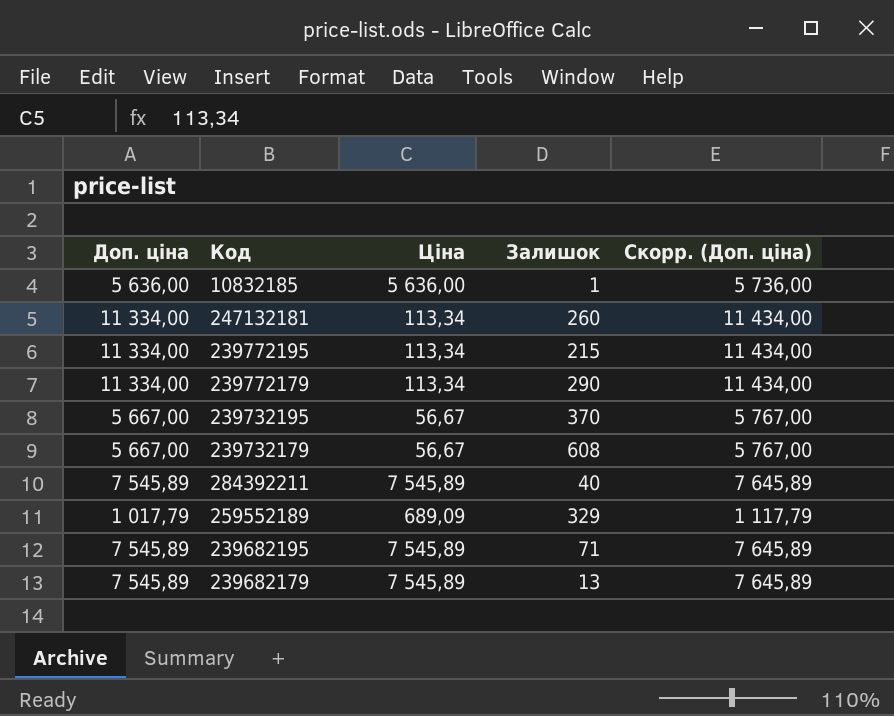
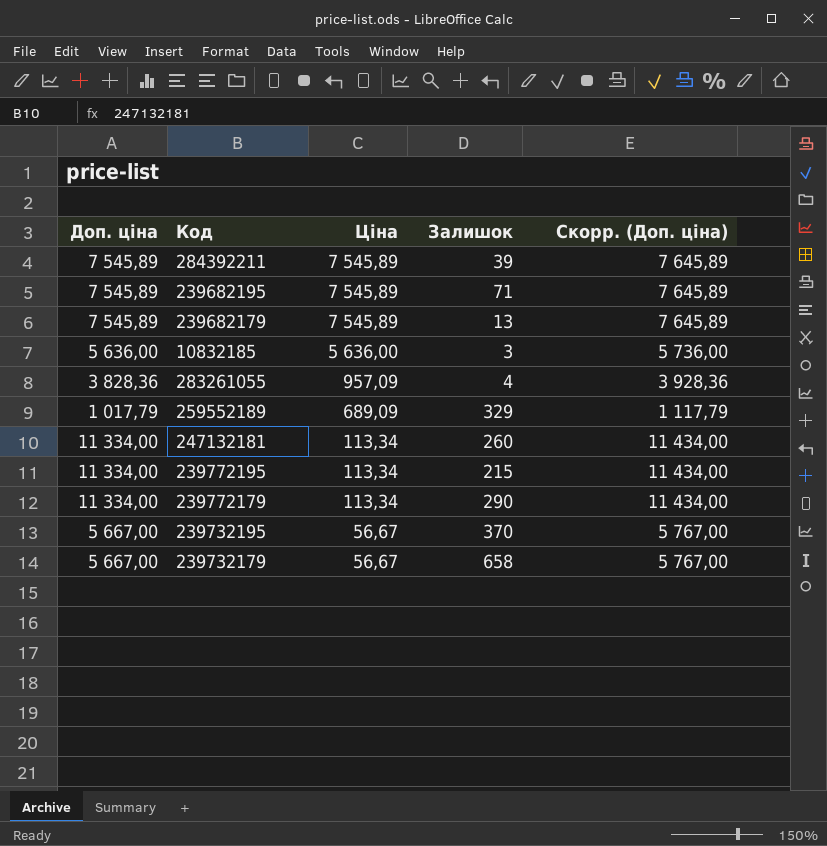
row order: none -> Ціна descending
284392211 | Залишок: 40 -> 39
10832185 | Залишок: 1 -> 3
row 283261055: none -> 3 828,36 | 957,09 | 4 | 3 928,36
239732179 | Залишок: 608 -> 658

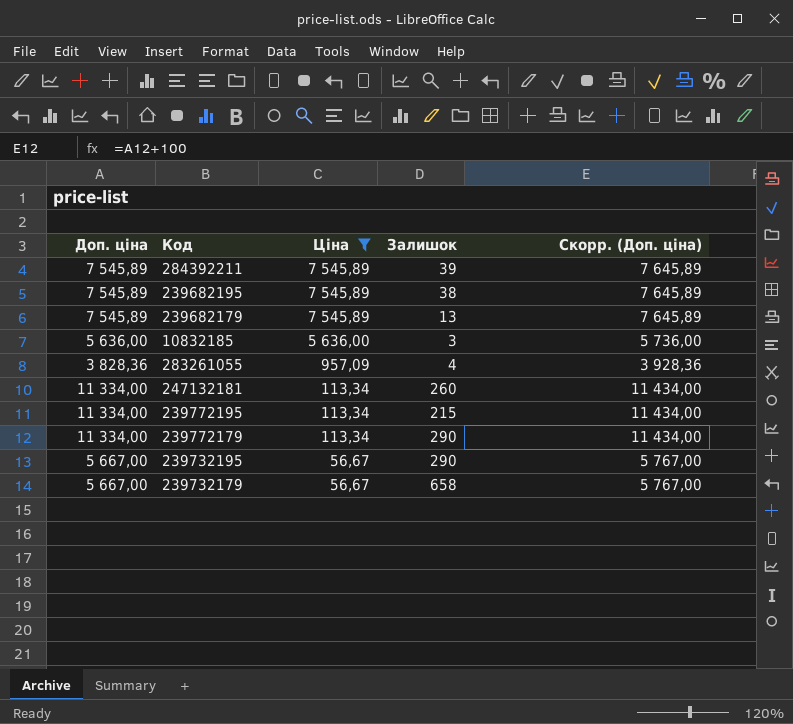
filter: none -> Ціна != 689,09
239682195 | Залишок: 71 -> 38
239732195 | Залишок: 370 -> 290

